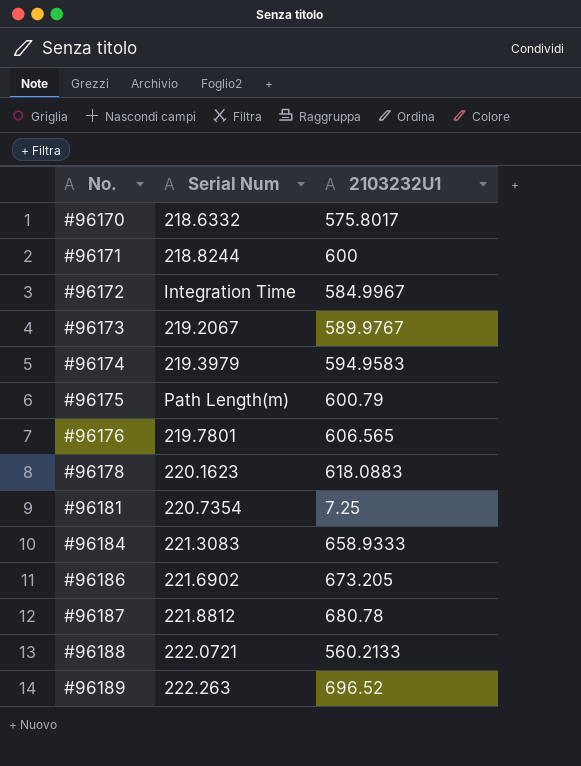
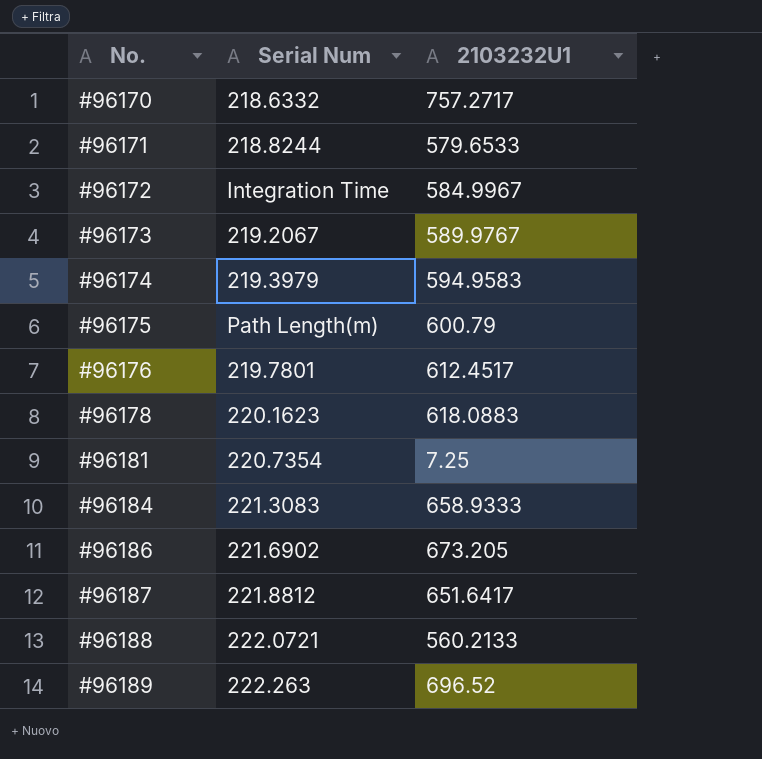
#96170 | 2103232U1: 575.8017 -> 757.2717
#96171 | 2103232U1: 600 -> 579.6533
#96176 | 2103232U1: 606.565 -> 612.4517
#96187 | 2103232U1: 680.78 -> 651.6417

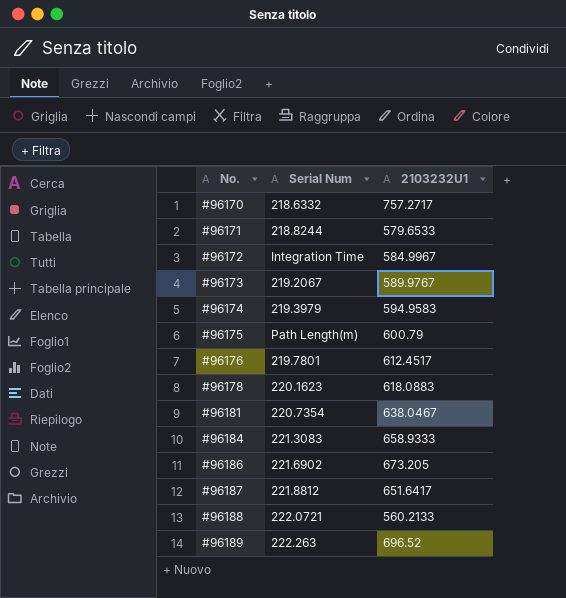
#96181 | 2103232U1: 7.25 -> 638.0467

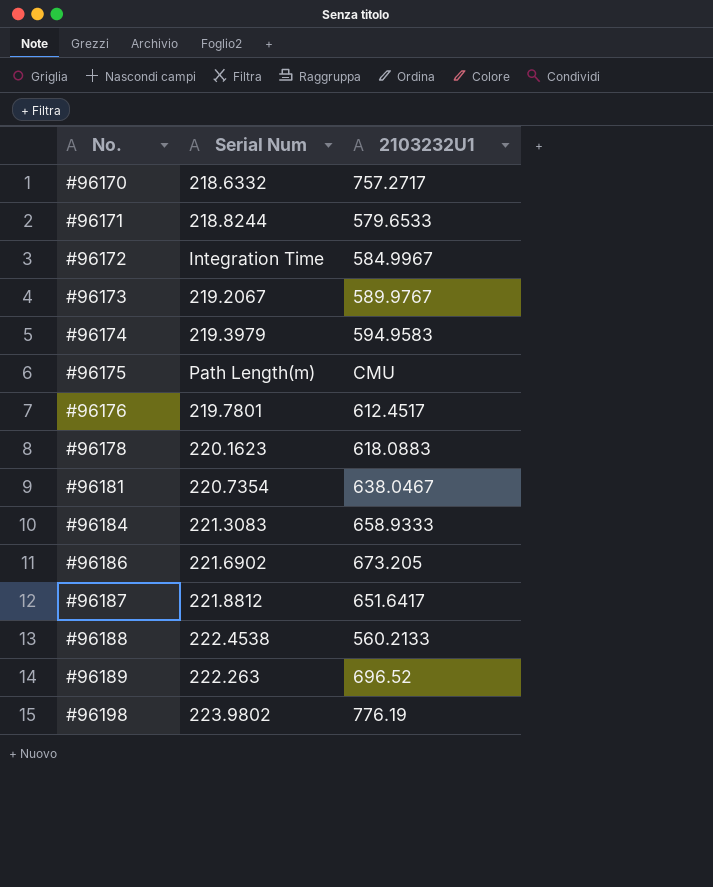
#96175 | 2103232U1: 600.79 -> CMU
#96188 | Serial Num: 222.0721 -> 222.4538
row #96198: none -> 223.9802 | 776.19

